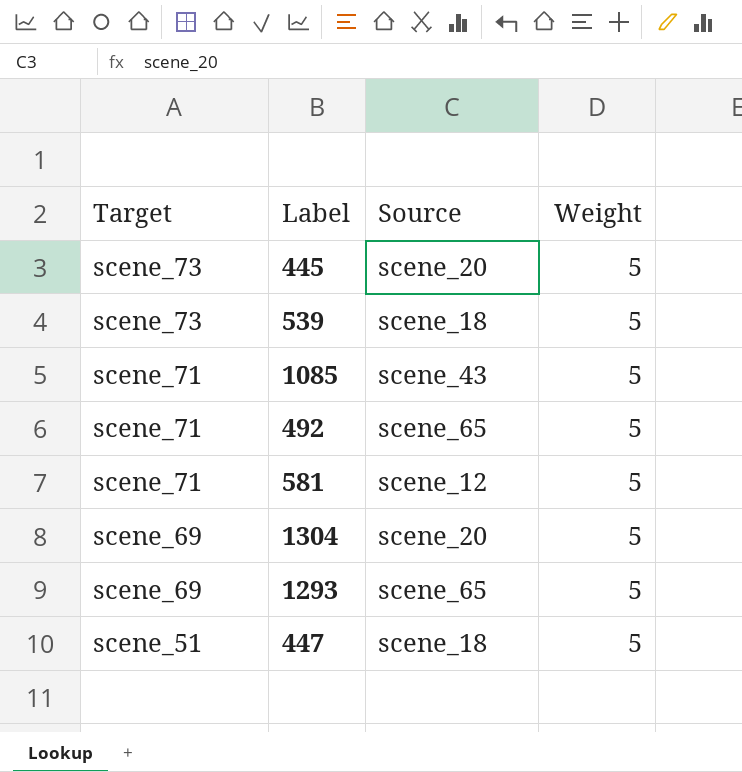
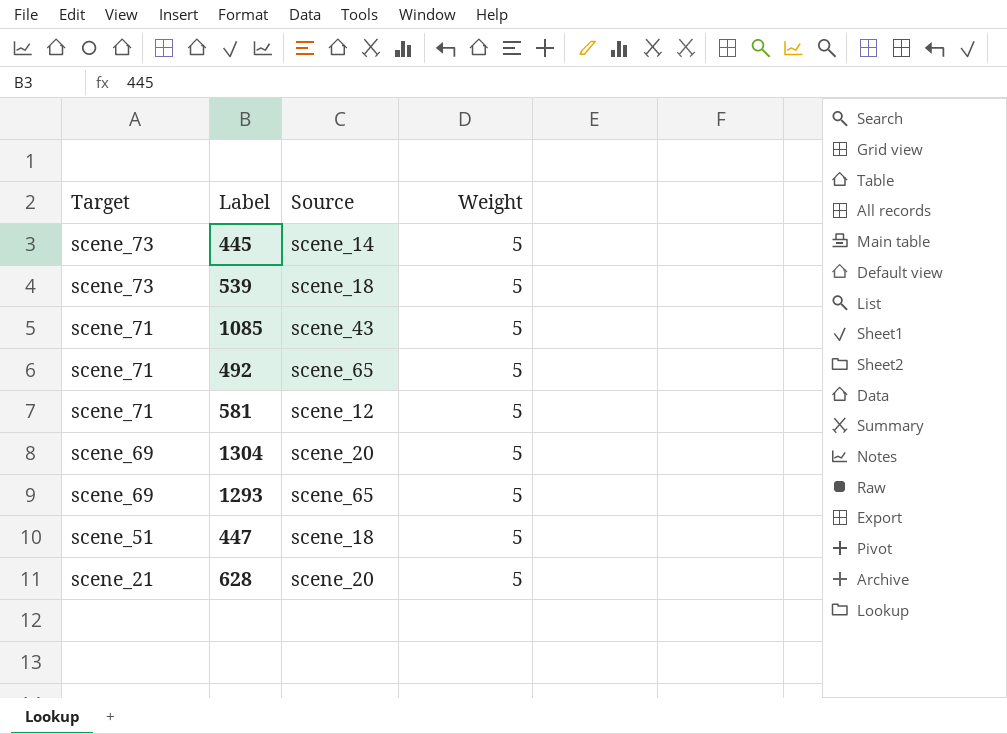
445 | Source: scene_20 -> scene_14
row 628: none -> scene_21 | scene_20 | 5

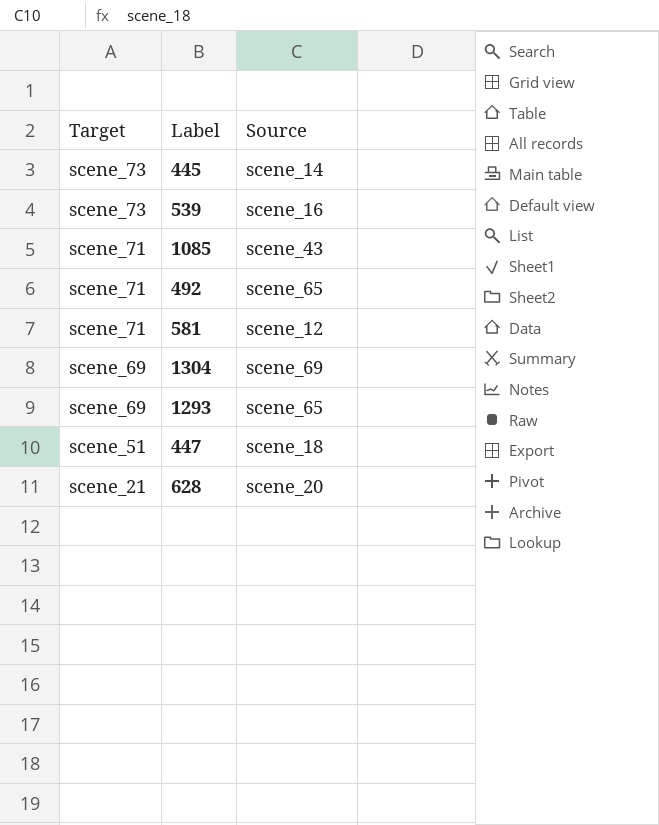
column Weight | position: 4 -> none
539 | Source: scene_18 -> scene_16
1304 | Source: scene_20 -> scene_69

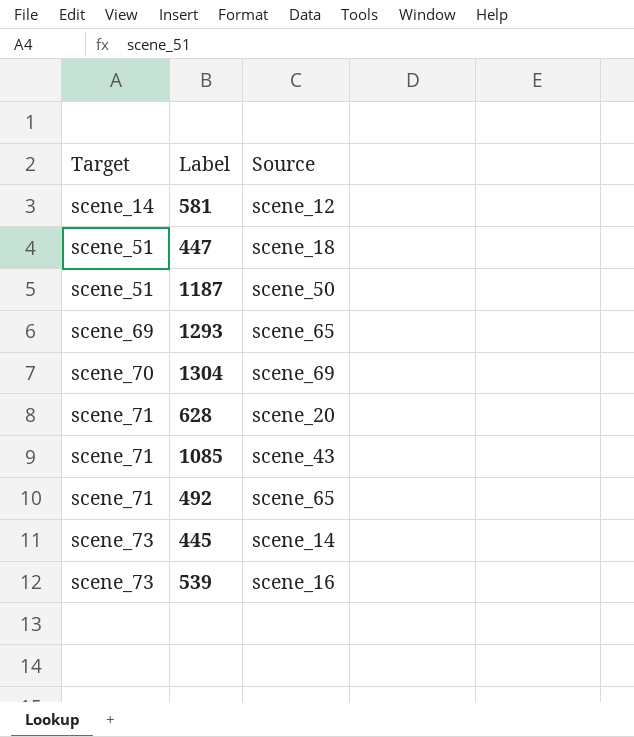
row order: Target descending -> Target ascending
581 | Target: scene_71 -> scene_14
row 1187: none -> scene_51 | scene_50
1304 | Target: scene_69 -> scene_70
628 | Target: scene_21 -> scene_71

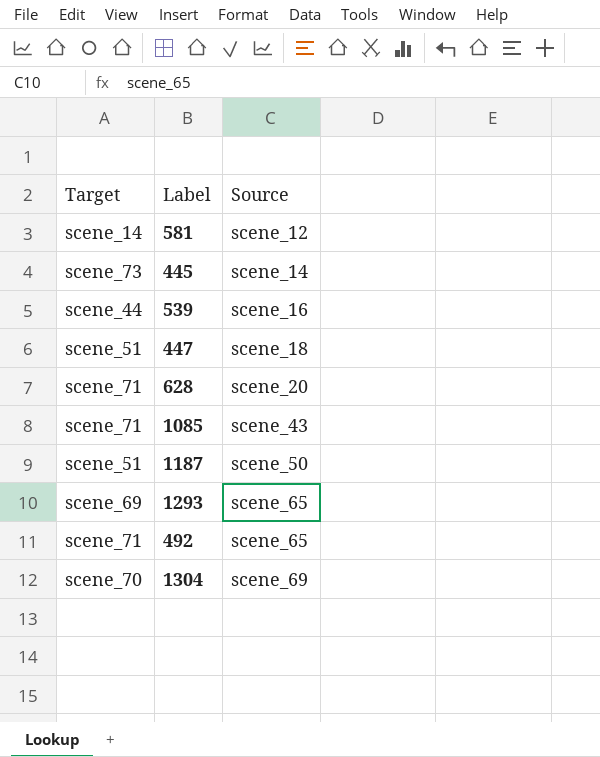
row order: Target ascending -> Source ascending
539 | Target: scene_73 -> scene_44

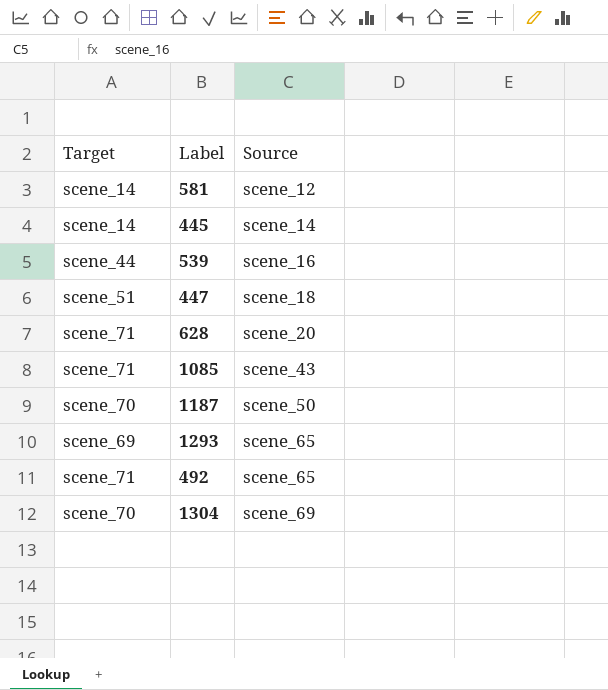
445 | Target: scene_73 -> scene_14
1187 | Target: scene_51 -> scene_70

